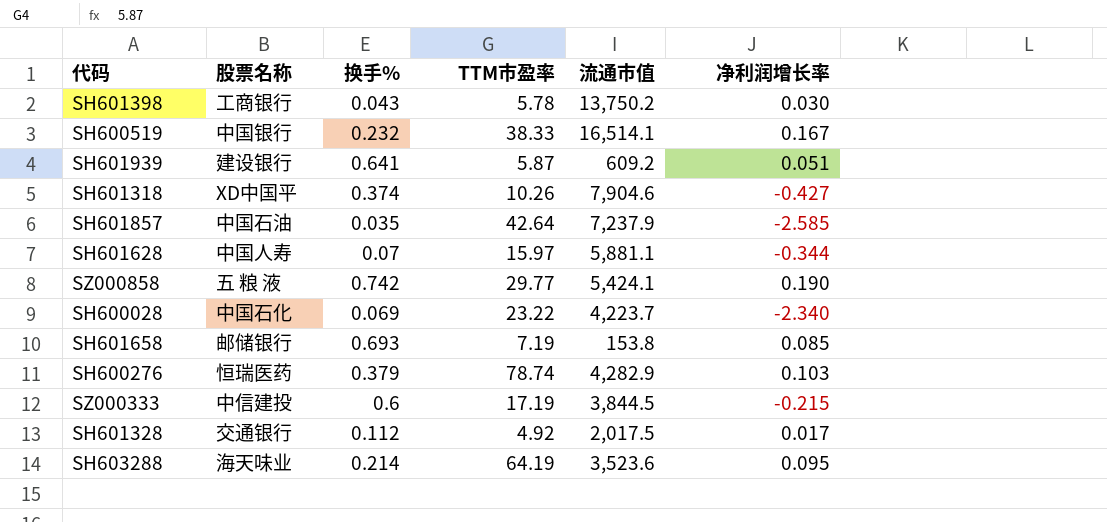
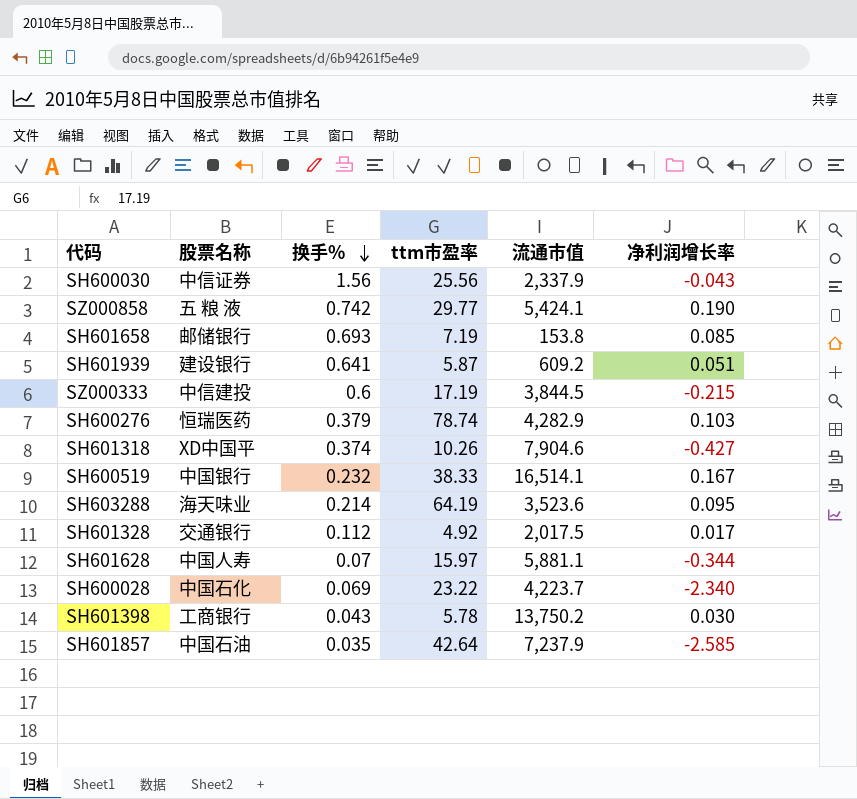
row order: none -> 换手% descending
column name: TTM市盈率 -> ttm市盈率
row SH600030: none -> 中信证券 | 1.56 | 25.56 | 2,337.9 | -0.043

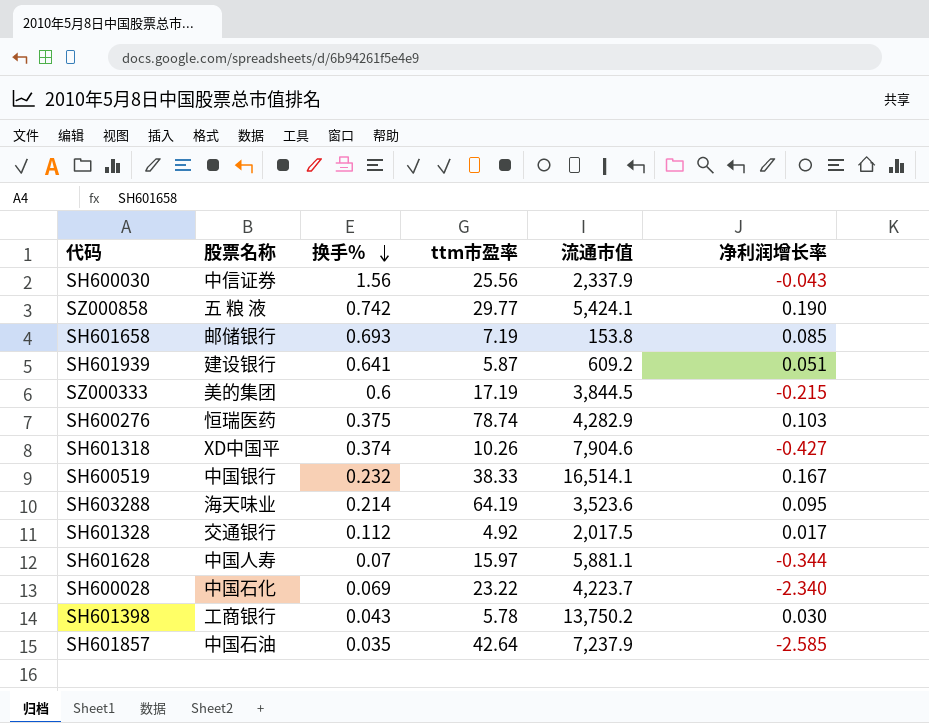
SZ000333 | 股票名称: 中信建投 -> 美的集团
SH600276 | 换手%: 0.379 -> 0.375

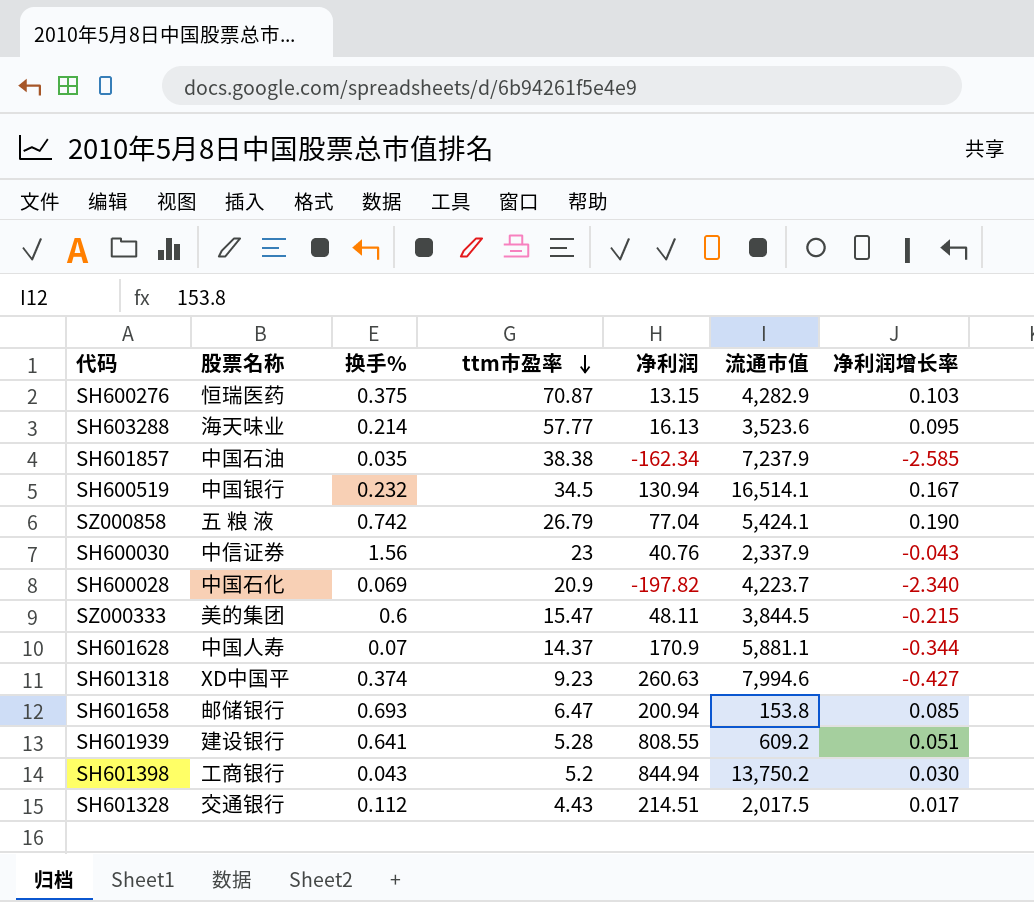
row order: 换手% descending -> ttm市盈率 descending
column 净利润 | position: none -> 5
SH600276 | ttm市盈率: 78.74 -> 70.87
SH603288 | ttm市盈率: 64.19 -> 57.77
SH601857 | ttm市盈率: 42.64 -> 38.38
SH600519 | ttm市盈率: 38.33 -> 34.5
SZ000858 | ttm市盈率: 29.77 -> 26.79
SH600030 | ttm市盈率: 25.56 -> 23
SH600028 | ttm市盈率: 23.22 -> 20.9
SZ000333 | ttm市盈率: 17.19 -> 15.47
SH601628 | ttm市盈率: 15.97 -> 14.37
SH601318 | ttm市盈率: 10.26 -> 9.23
SH601318 | 流通市值: 7,904.6 -> 7,994.6
SH601658 | ttm市盈率: 7.19 -> 6.47
SH601939 | ttm市盈率: 5.87 -> 5.28
SH601398 | ttm市盈率: 5.78 -> 5.2
SH601328 | ttm市盈率: 4.92 -> 4.43

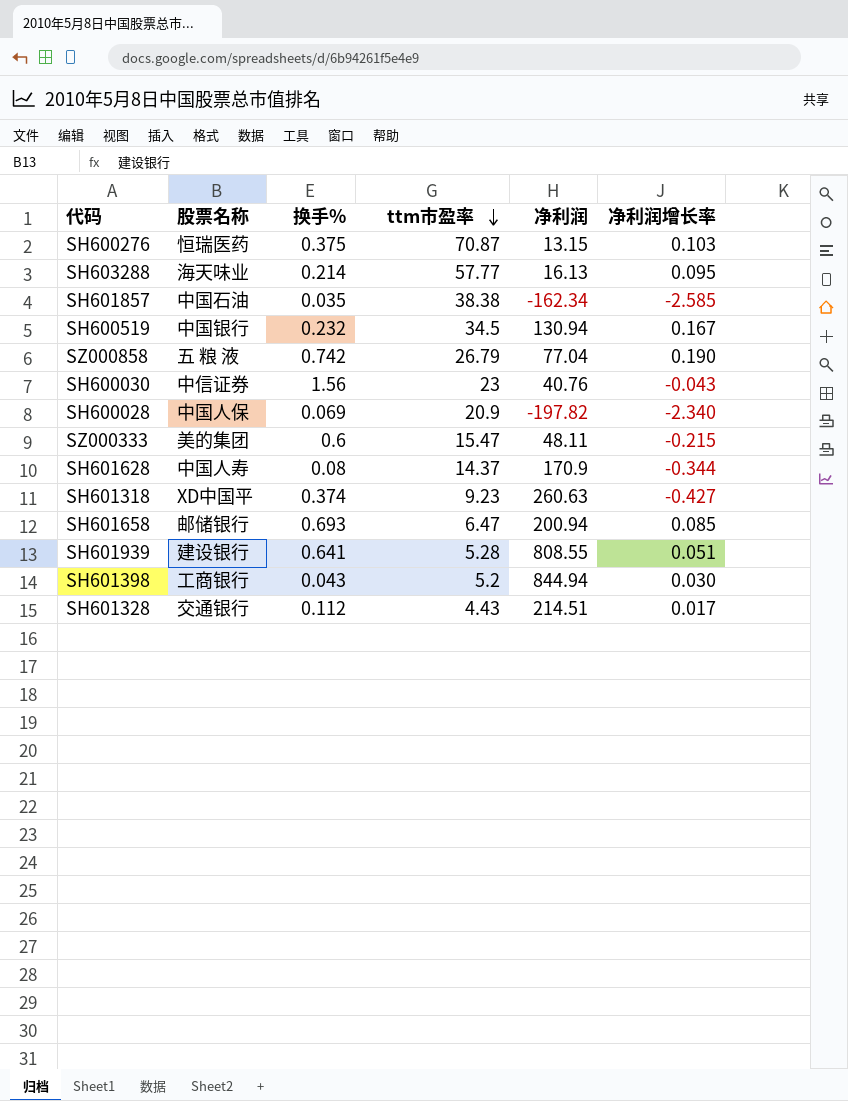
column 流通市值 | position: 6 -> none
SH600028 | 股票名称: 中国石化 -> 中国人保
SH601628 | 换手%: 0.07 -> 0.08

